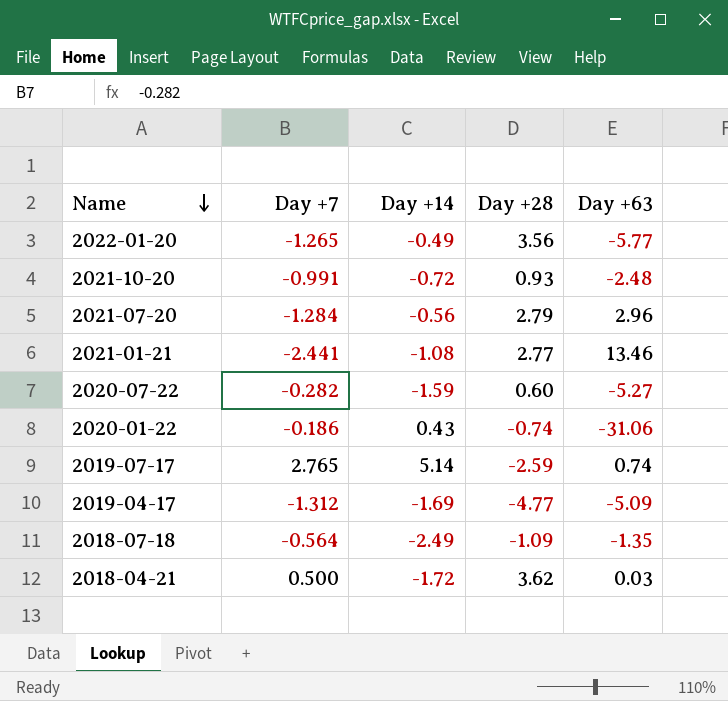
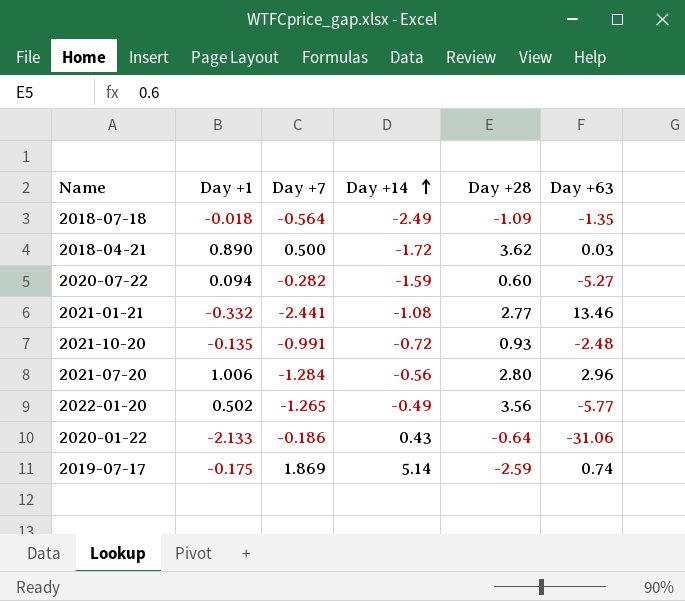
row order: Name descending -> Day +14 ascending
column Day +1 | position: none -> 2
row 2019-04-17: -1.312 | -1.69 | -4.77 | -5.09 -> none
2021-07-20 | Day +28: 2.79 -> 2.80
2020-01-22 | Day +28: -0.74 -> -0.64
2019-07-17 | Day +7: 2.765 -> 1.869

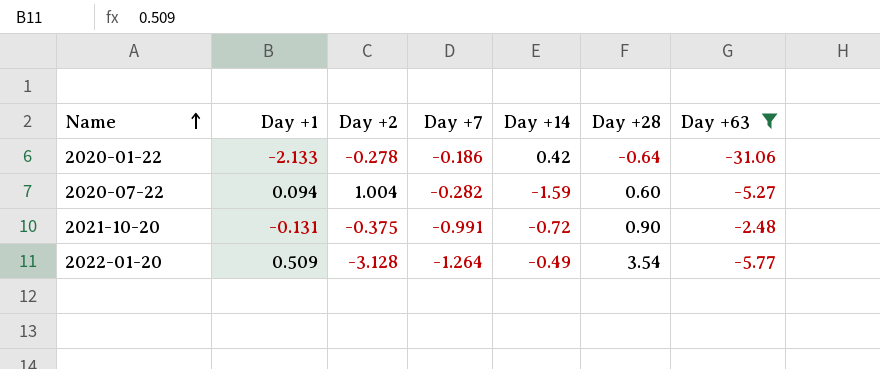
filter: none -> Day +63 <= -2.48
row order: Day +14 ascending -> Name ascending
column Day +2 | position: none -> 3
2020-01-22 | Day +14: 0.43 -> 0.42
2021-10-20 | Day +1: -0.135 -> -0.131
2021-10-20 | Day +28: 0.93 -> 0.90
2022-01-20 | Day +1: 0.502 -> 0.509
2022-01-20 | Day +7: -1.265 -> -1.264
2022-01-20 | Day +28: 3.56 -> 3.54

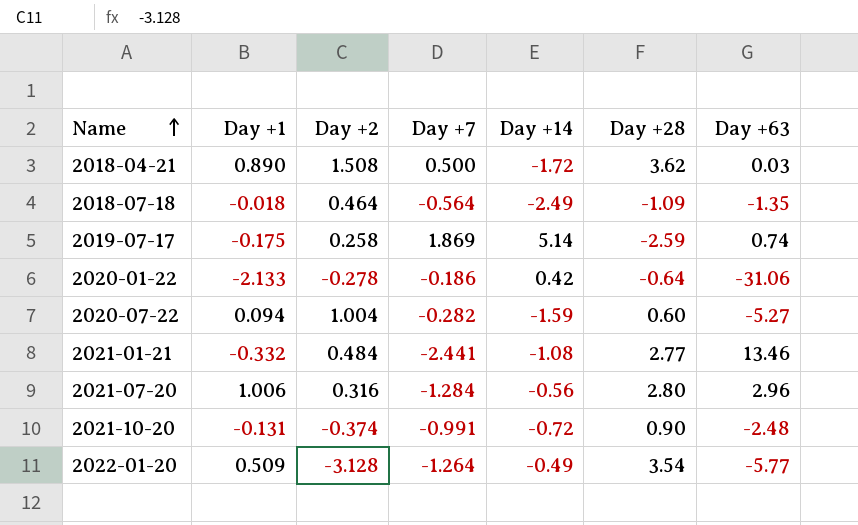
filter: Day +63 <= -2.48 -> none
2021-10-20 | Day +2: -0.375 -> -0.374

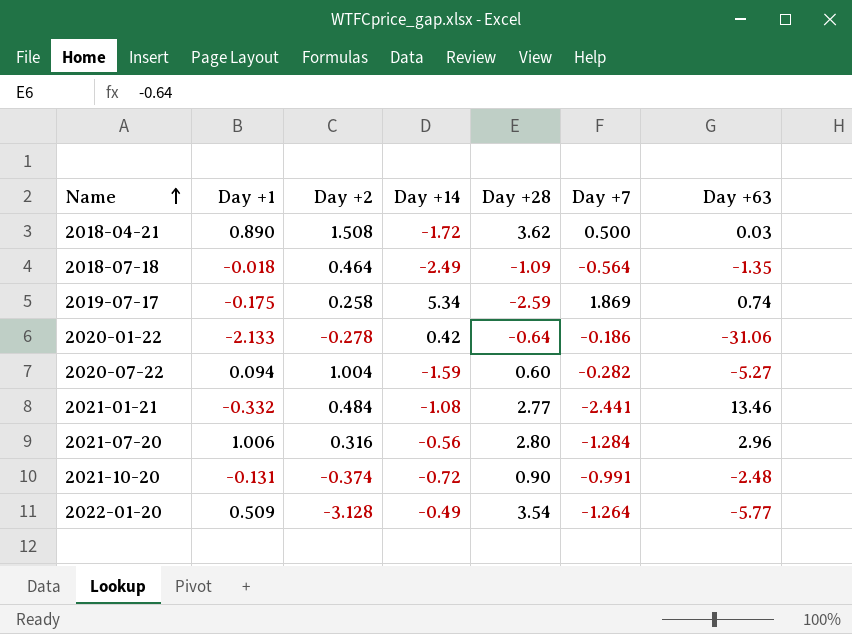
column Day +7 | position: 4 -> 6
2019-07-17 | Day +14: 5.14 -> 5.34

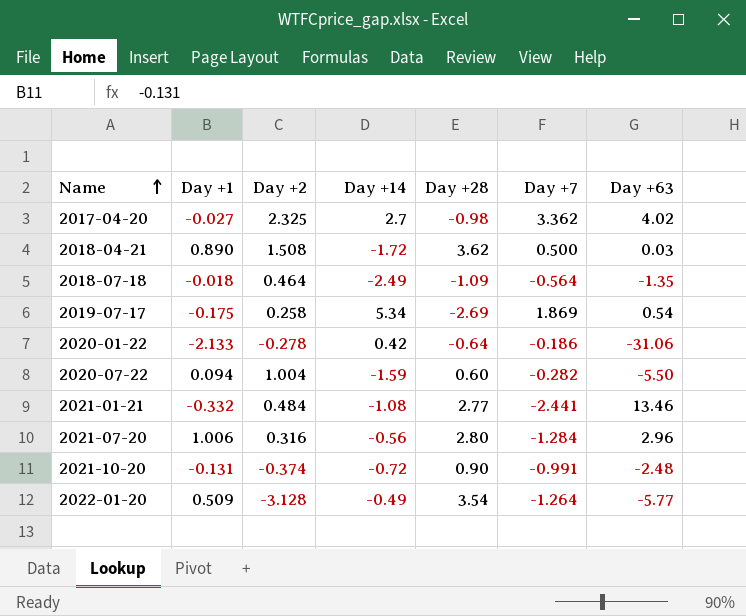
row 2017-04-20: none -> -0.027 | 2.325 | 2.7 | -0.98 | 3.362 | 4.02
2019-07-17 | Day +28: -2.59 -> -2.69
2019-07-17 | Day +63: 0.74 -> 0.54
2020-07-22 | Day +63: -5.27 -> -5.50

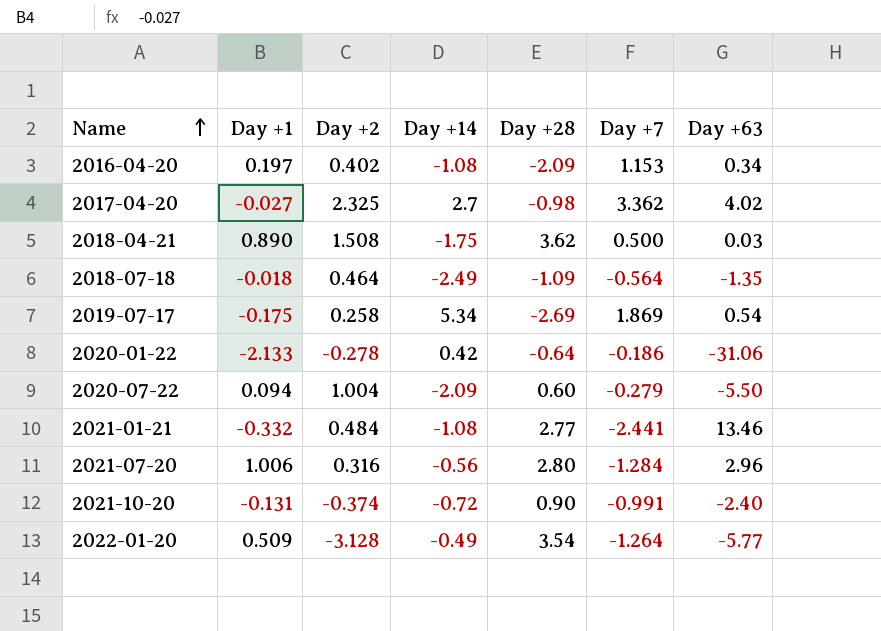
row 2016-04-20: none -> 0.197 | 0.402 | -1.08 | -2.09 | 1.153 | 0.34
2018-04-21 | Day +14: -1.72 -> -1.75
2020-07-22 | Day +14: -1.59 -> -2.09
2020-07-22 | Day +7: -0.282 -> -0.279
2021-10-20 | Day +63: -2.48 -> -2.40

